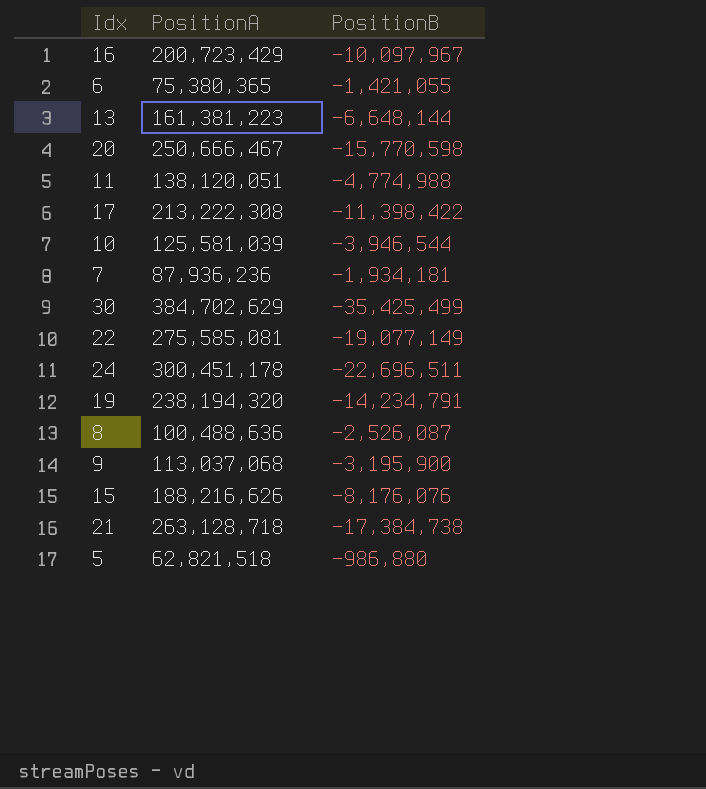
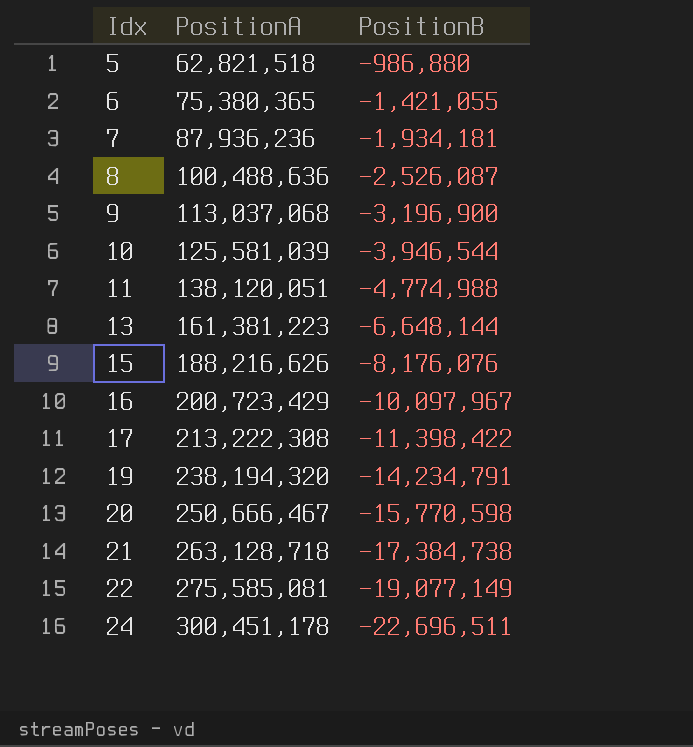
row order: none -> Idx ascending
row 30: 384,702,629 | -35,425,499 -> none
9 | PositionB: -3,195,900 -> -3,196,900

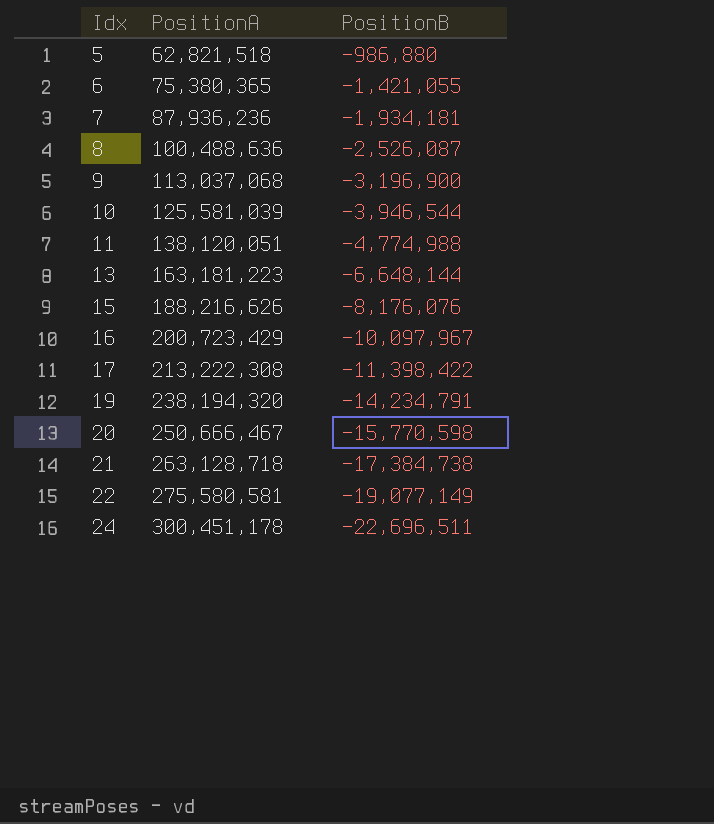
13 | PositionA: 161,381,223 -> 163,181,223
22 | PositionA: 275,585,081 -> 275,580,581

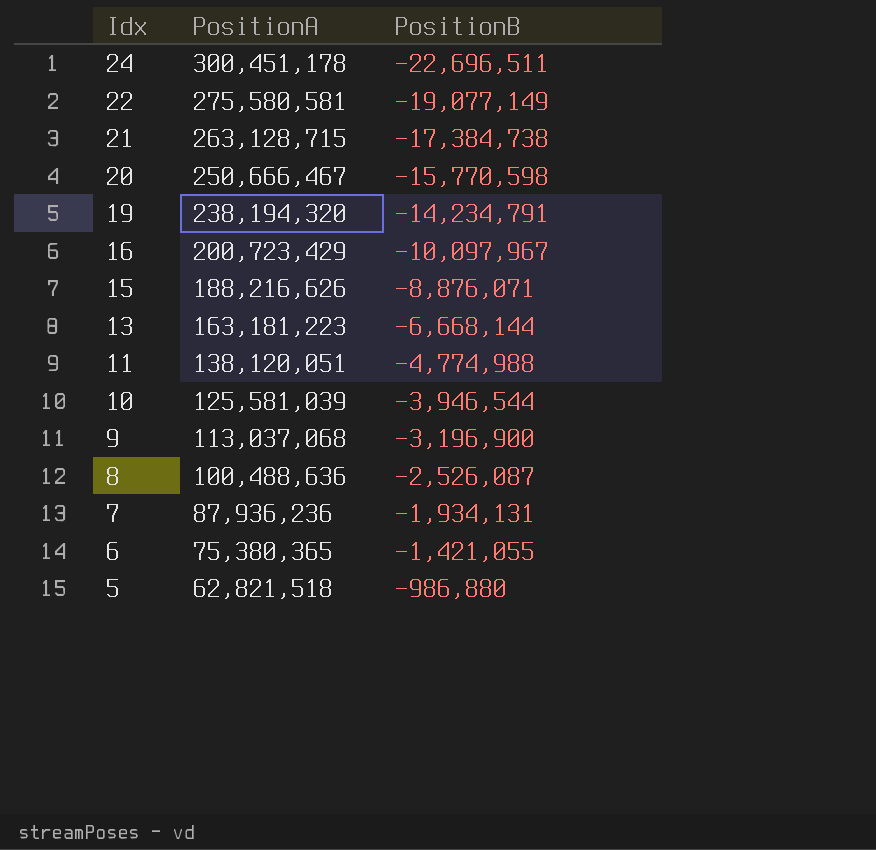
row order: Idx ascending -> Idx descending
row 17: 213,222,308 | -11,398,422 -> none
21 | PositionA: 263,128,718 -> 263,128,715
15 | PositionB: -8,176,076 -> -8,876,071
13 | PositionB: -6,648,144 -> -6,668,144
7 | PositionB: -1,934,181 -> -1,934,131

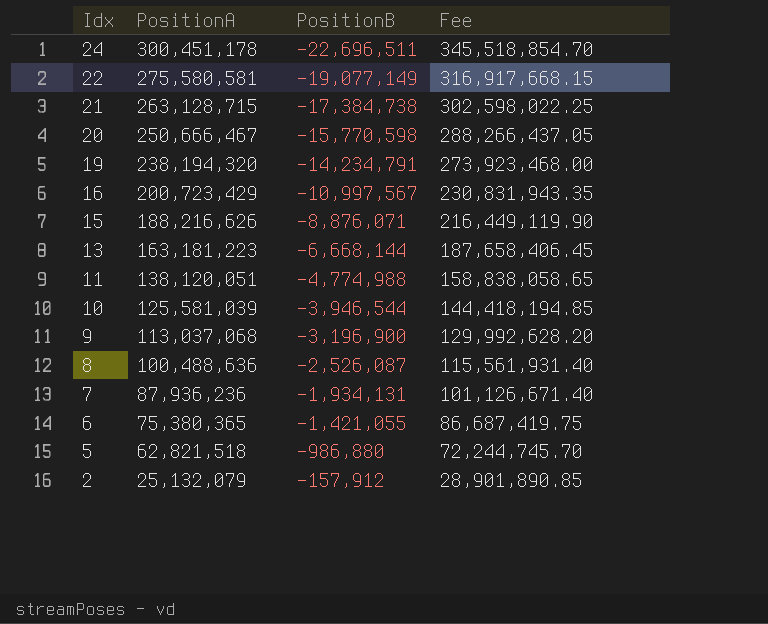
column Fee | formula: none -> [PositionA] * 1.15
16 | PositionB: -10,097,967 -> -10,997,567
row 2: none -> 25,132,079 | -157,912 | 28,901,890.85

